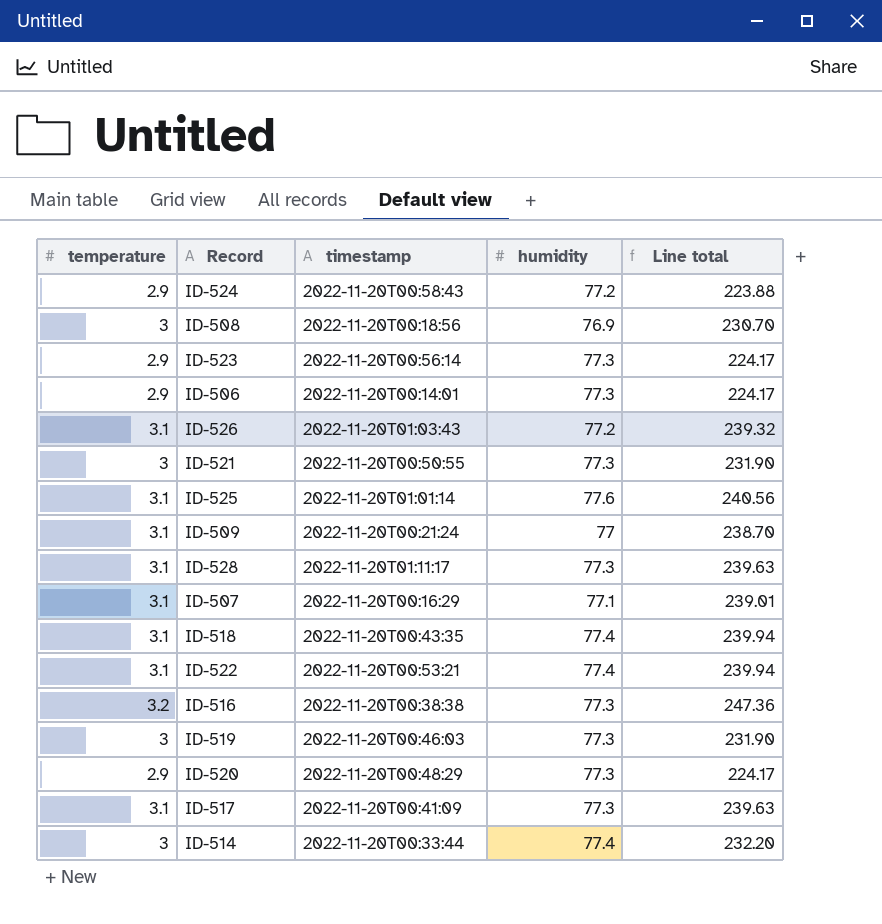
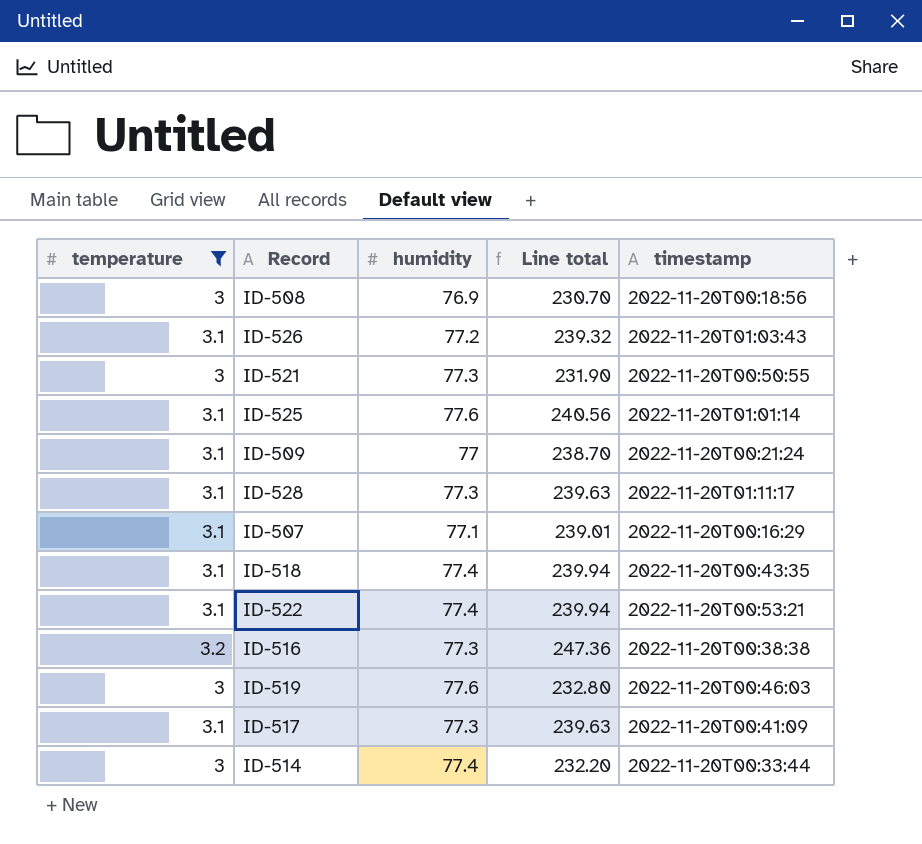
filter: none -> temperature != 2.9
column timestamp | position: 3 -> 5
ID-519 | humidity: 77.3 -> 77.6
ID-519 | Line total: 231.90 -> 232.80

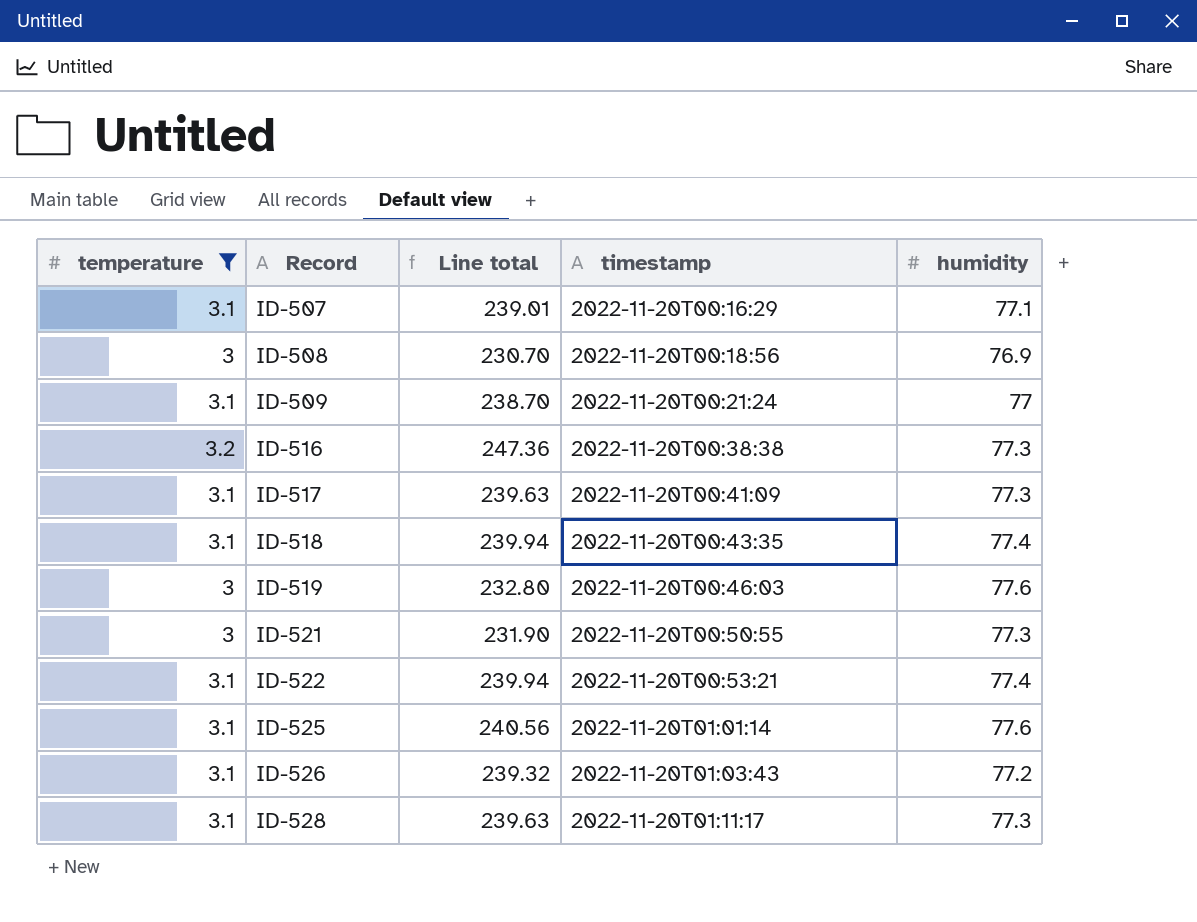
row order: none -> Record ascending
column humidity | position: 3 -> 5
row ID-514: 3 | 77.4 | 232.20 | 2022-11-20T00:33:44 -> none

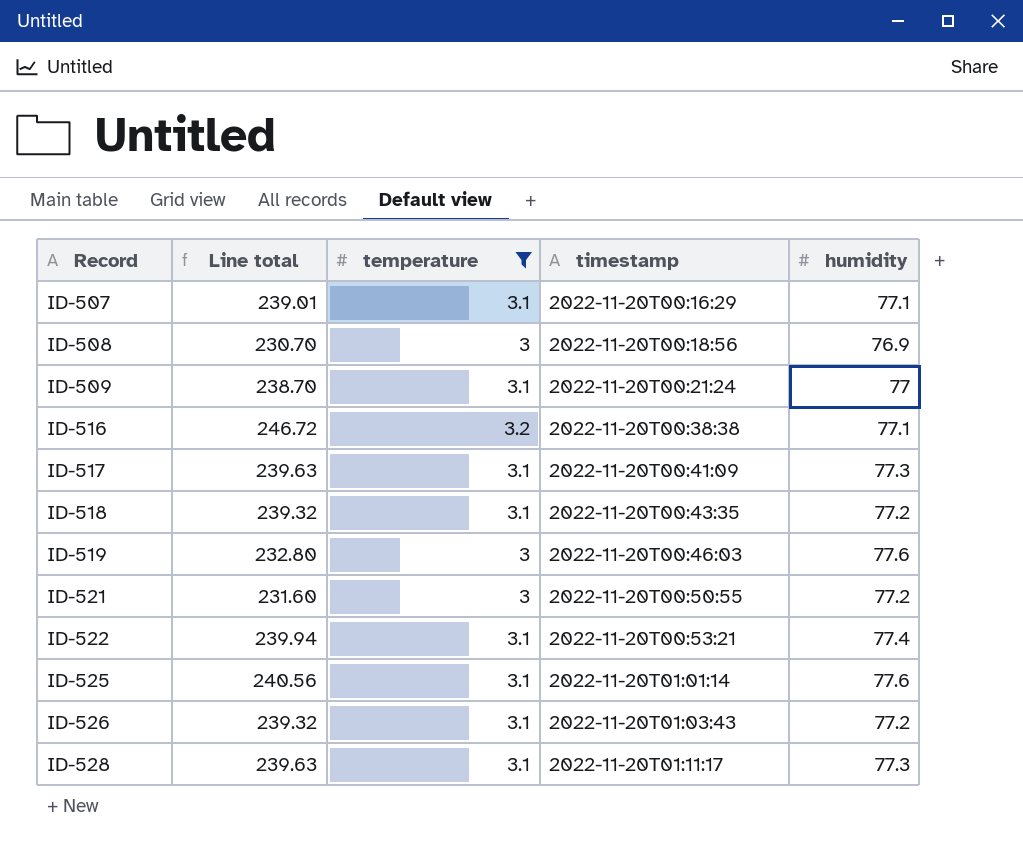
column temperature | position: 1 -> 3
ID-516 | Line total: 247.36 -> 246.72
ID-516 | humidity: 77.3 -> 77.1
ID-518 | Line total: 239.94 -> 239.32
ID-518 | humidity: 77.4 -> 77.2
ID-521 | Line total: 231.90 -> 231.60
ID-521 | humidity: 77.3 -> 77.2

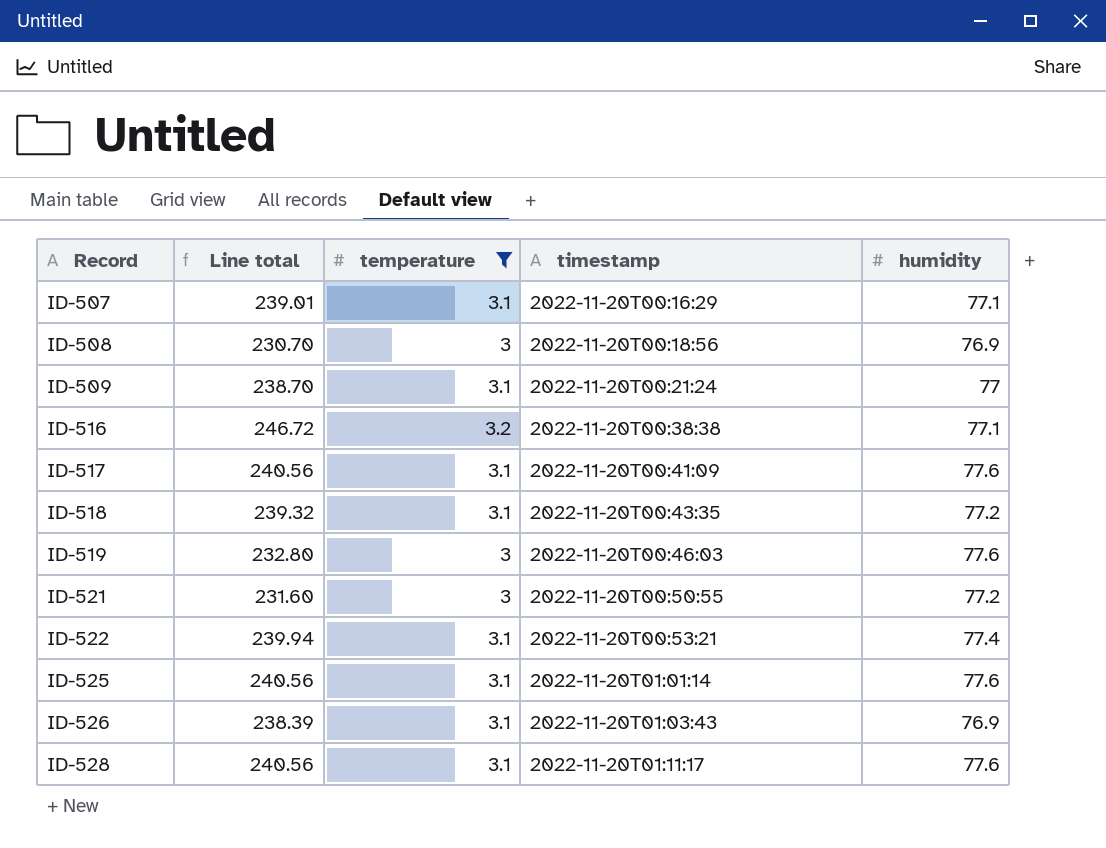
ID-517 | Line total: 239.63 -> 240.56
ID-517 | humidity: 77.3 -> 77.6
ID-526 | Line total: 239.32 -> 238.39
ID-526 | humidity: 77.2 -> 76.9
ID-528 | Line total: 239.63 -> 240.56
ID-528 | humidity: 77.3 -> 77.6

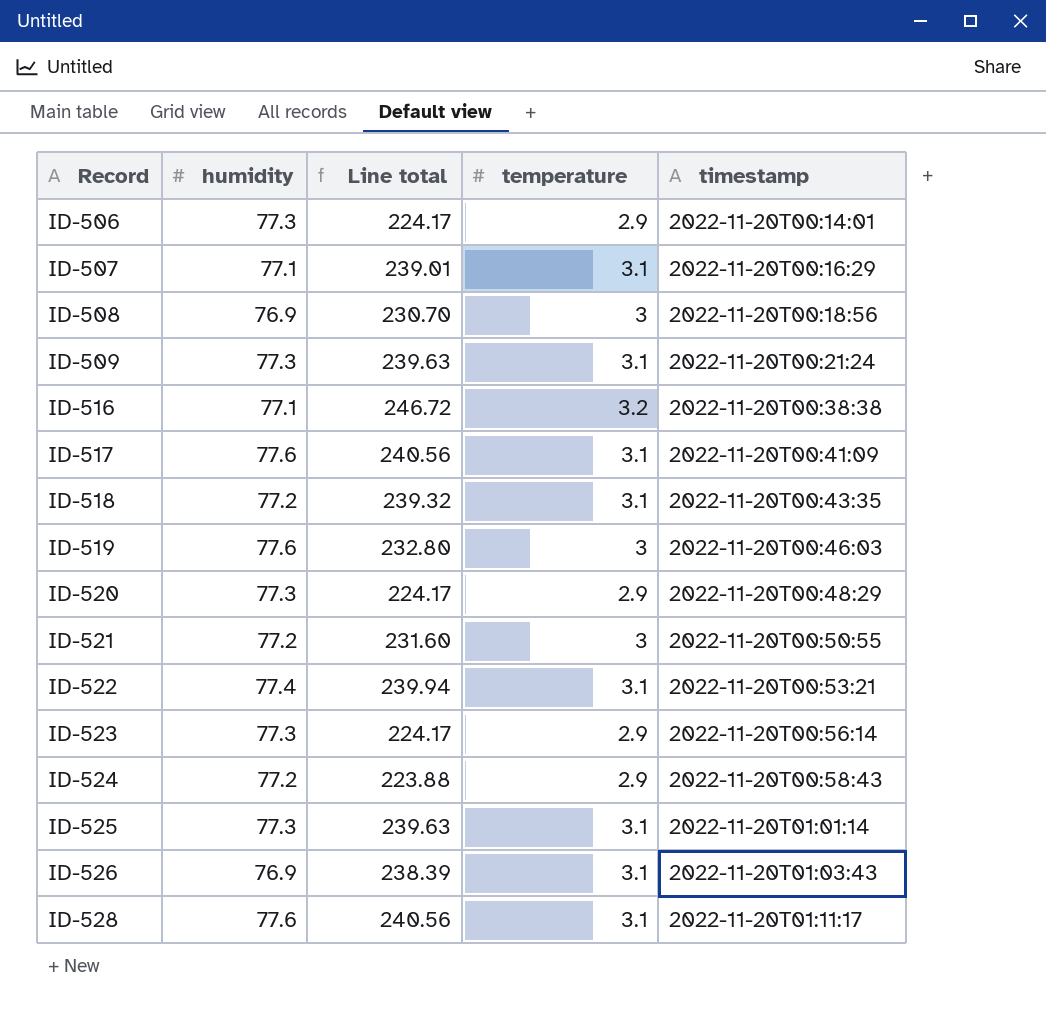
filter: temperature != 2.9 -> none
column humidity | position: 5 -> 2
ID-509 | humidity: 77 -> 77.3
ID-509 | Line total: 238.70 -> 239.63
ID-525 | humidity: 77.6 -> 77.3
ID-525 | Line total: 240.56 -> 239.63

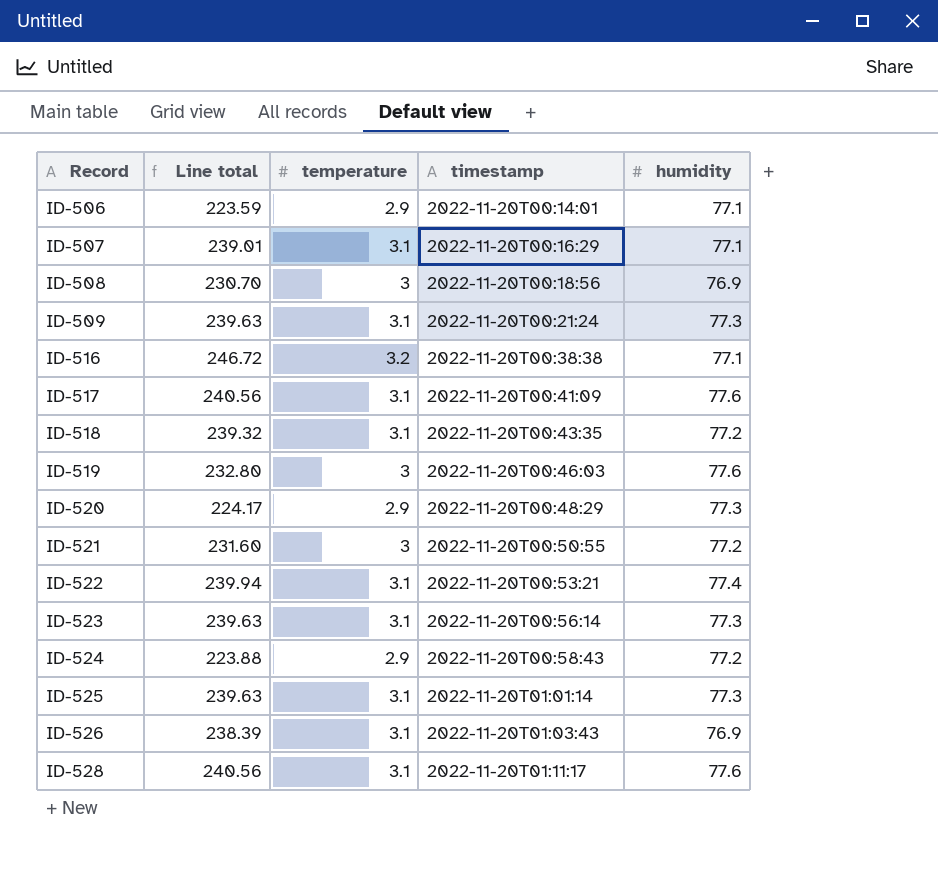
column humidity | position: 2 -> 5
ID-506 | Line total: 224.17 -> 223.59
ID-506 | humidity: 77.3 -> 77.1
ID-523 | Line total: 224.17 -> 239.63
ID-523 | temperature: 2.9 -> 3.1

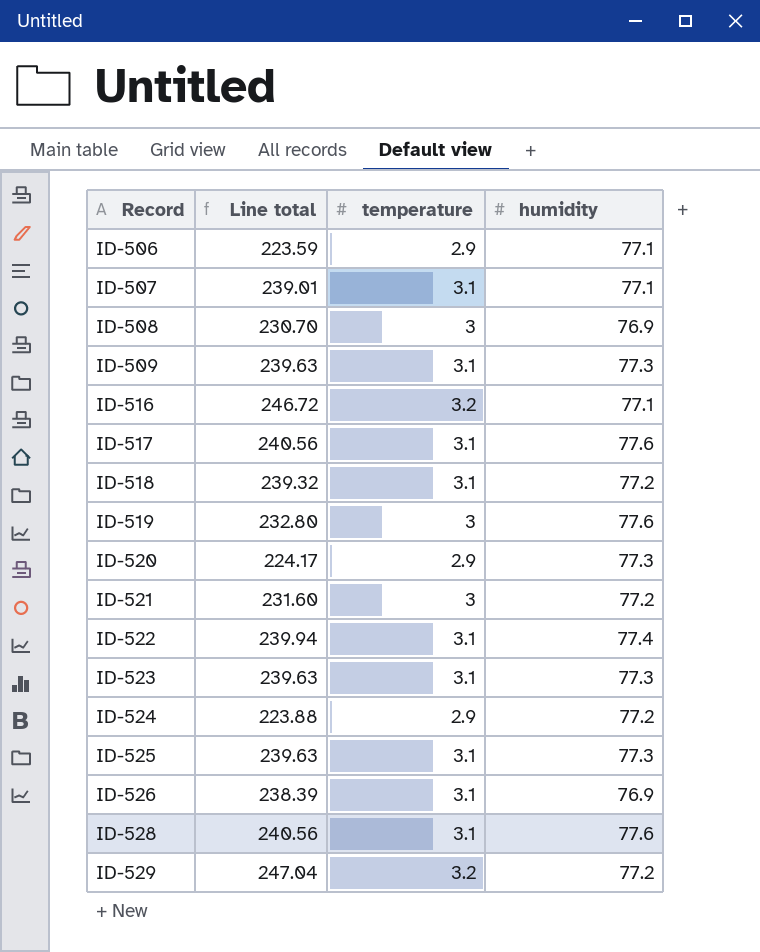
column timestamp | position: 4 -> none
row ID-529: none -> 247.04 | 3.2 | 77.2

